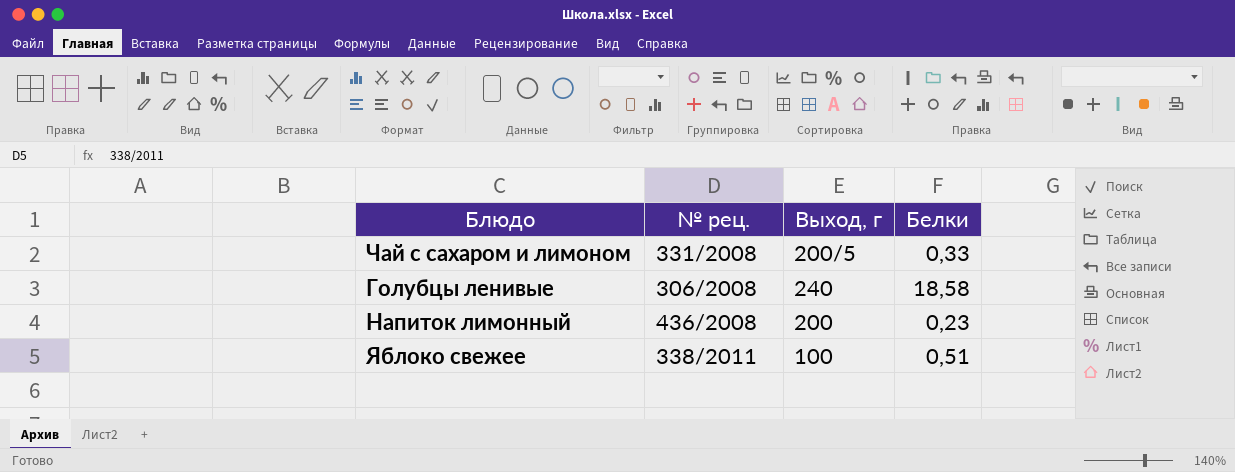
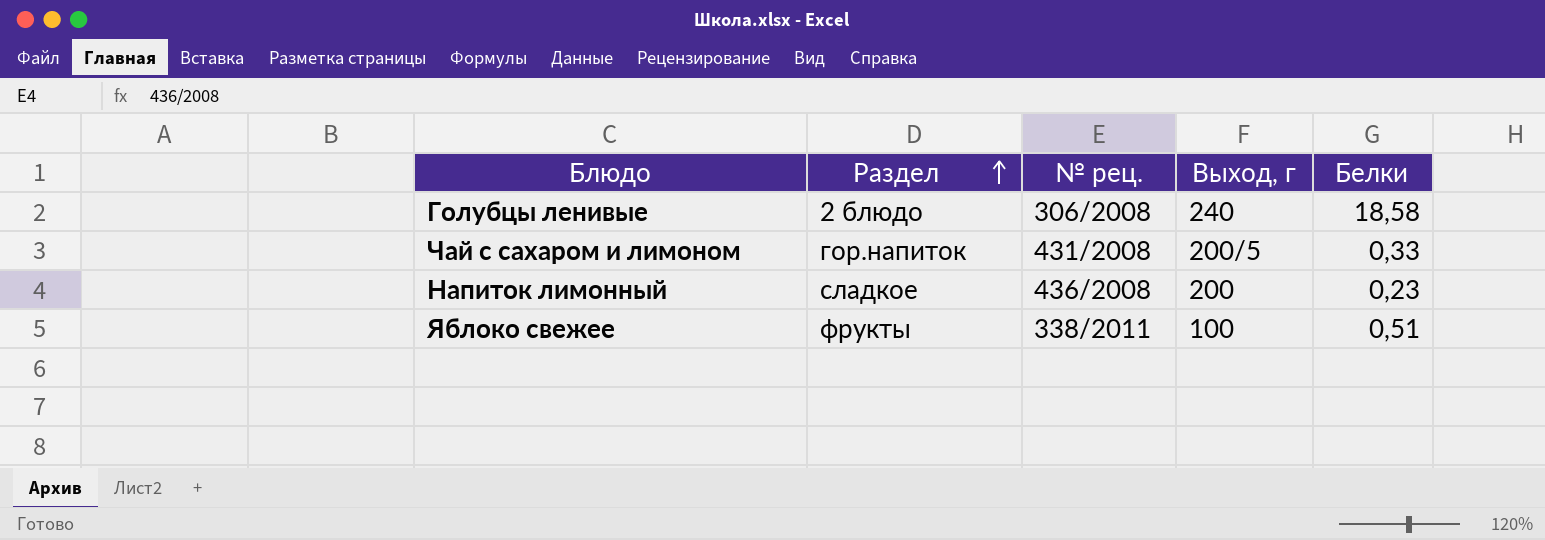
row order: none -> Раздел ascending
column Раздел | position: none -> 2
Чай с сахаром и лимоном | № рец.: 331/2008 -> 431/2008

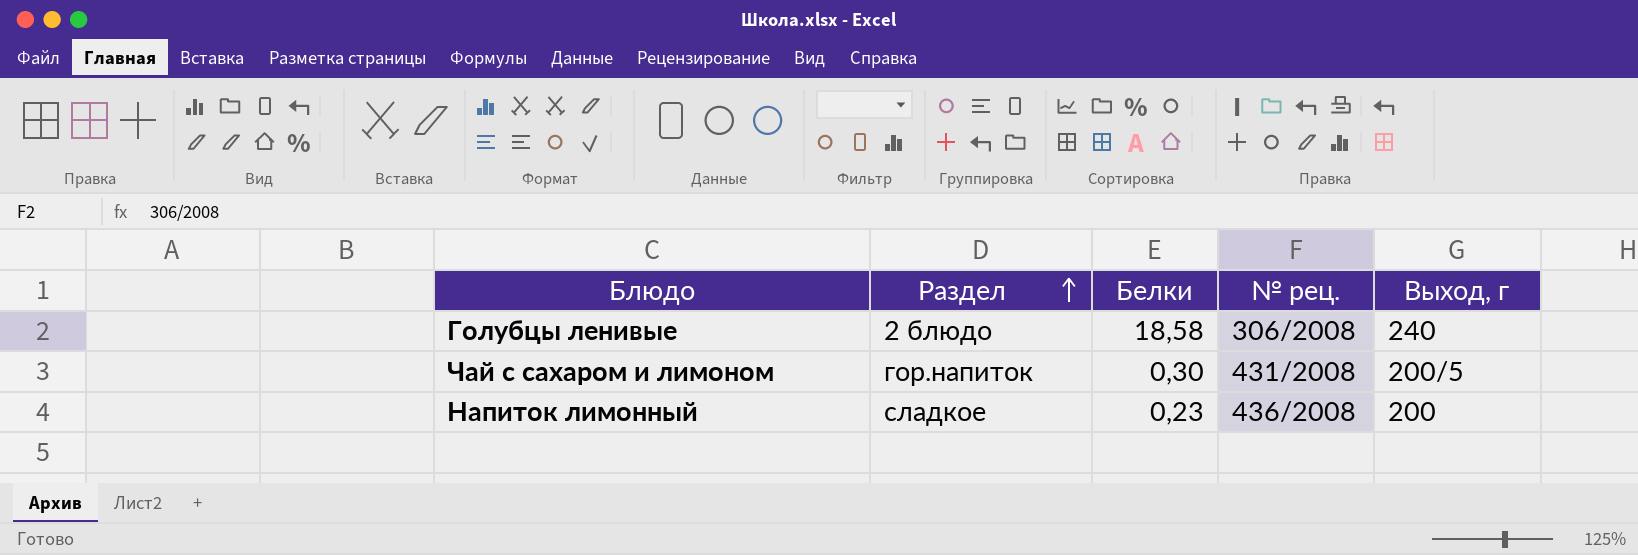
column Белки | position: 5 -> 3
row Яблоко свежее: фрукты | 338/2011 | 100 | 0,51 -> none
Чай с сахаром и лимоном | Белки: 0,33 -> 0,30

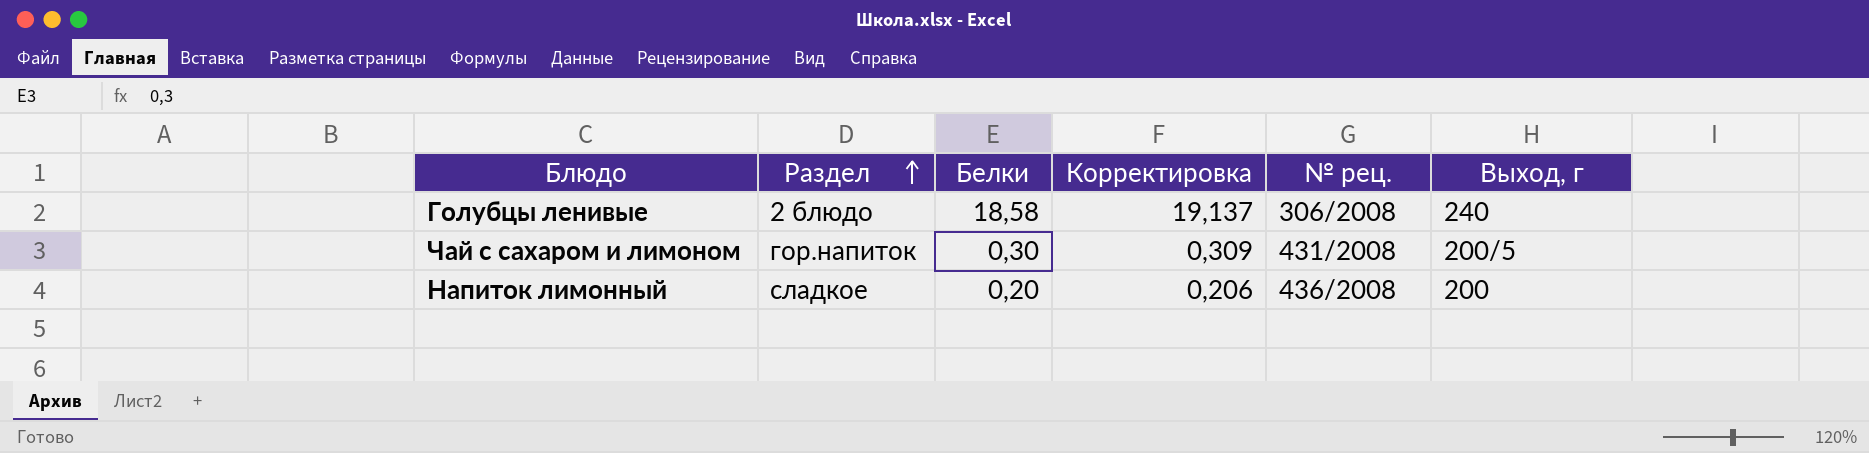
column Корректировка | formula: none -> [Белки] * 1,03
Напиток лимонный | Белки: 0,23 -> 0,20

